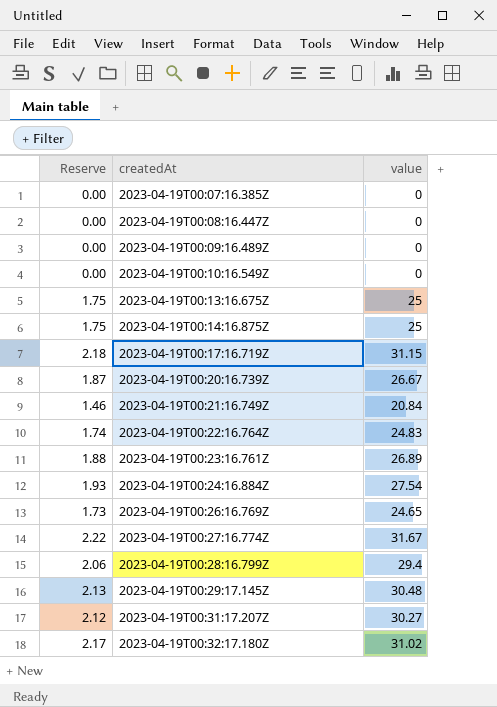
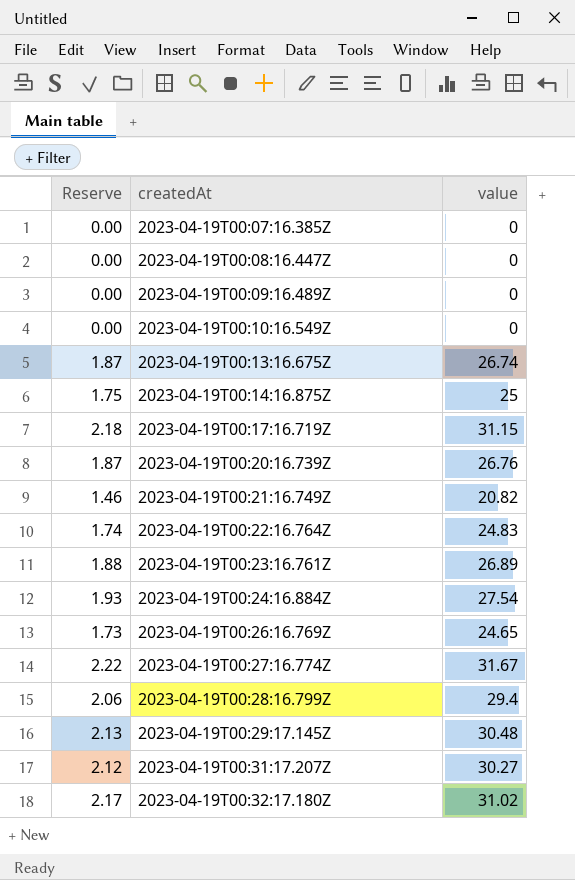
2023-04-19T00:13:16.675Z | Reserve: 1.75 -> 1.87
2023-04-19T00:13:16.675Z | value: 25 -> 26.74
2023-04-19T00:20:16.739Z | value: 26.67 -> 26.76
2023-04-19T00:21:16.749Z | value: 20.84 -> 20.82

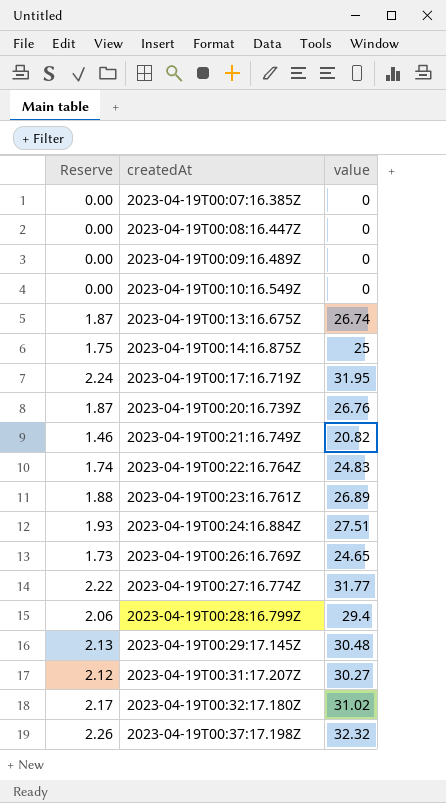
2023-04-19T00:17:16.719Z | Reserve: 2.18 -> 2.24
2023-04-19T00:17:16.719Z | value: 31.15 -> 31.95
2023-04-19T00:24:16.884Z | value: 27.54 -> 27.51
2023-04-19T00:27:16.774Z | value: 31.67 -> 31.77
row 2023-04-19T00:37:17.198Z: none -> 2.26 | 32.32

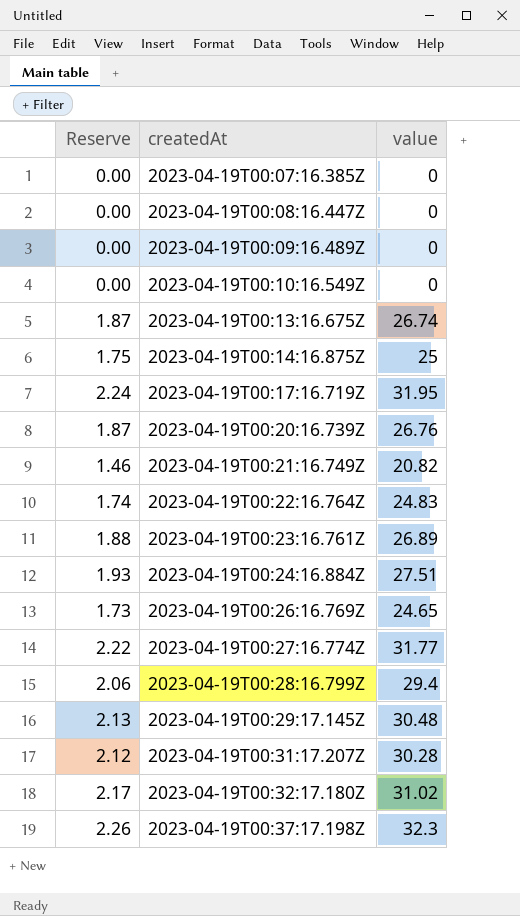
2023-04-19T00:31:17.207Z | value: 30.27 -> 30.28
2023-04-19T00:37:17.198Z | value: 32.32 -> 32.3

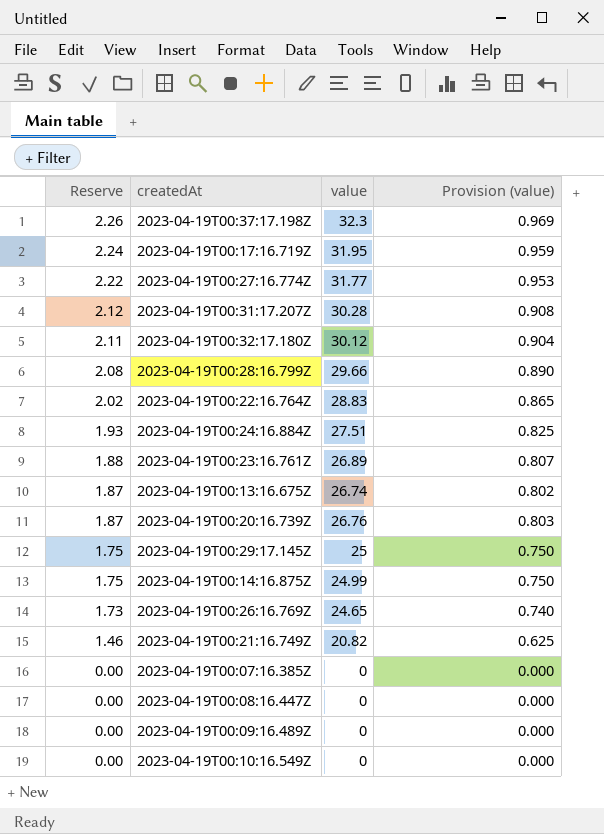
row order: createdAt ascending -> Reserve descending
column Provision (value) | formula: none -> [value] * 0.03
2023-04-19T00:32:17.180Z | Reserve: 2.17 -> 2.11
2023-04-19T00:32:17.180Z | value: 31.02 -> 30.12
2023-04-19T00:28:16.799Z | Reserve: 2.06 -> 2.08
2023-04-19T00:28:16.799Z | value: 29.4 -> 29.66
2023-04-19T00:22:16.764Z | Reserve: 1.74 -> 2.02
2023-04-19T00:22:16.764Z | value: 24.83 -> 28.83
2023-04-19T00:29:17.145Z | Reserve: 2.13 -> 1.75
2023-04-19T00:29:17.145Z | value: 30.48 -> 25
2023-04-19T00:14:16.875Z | value: 25 -> 24.99

